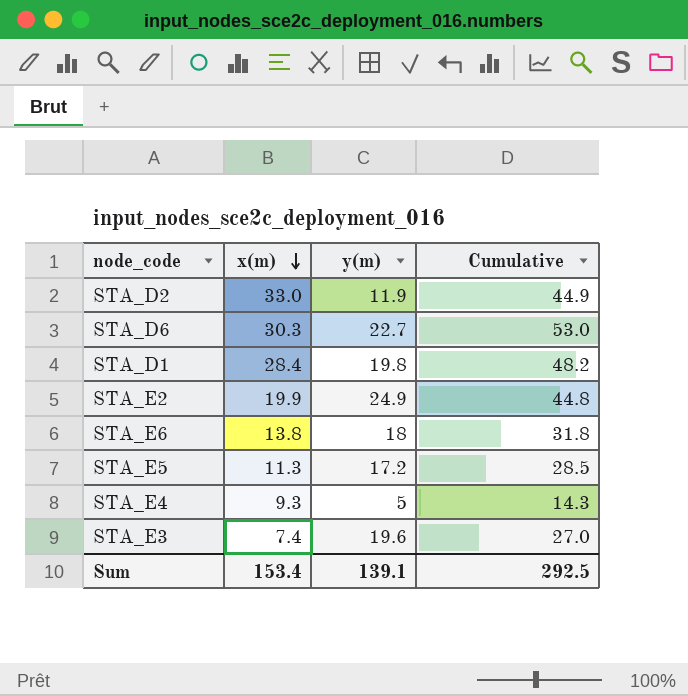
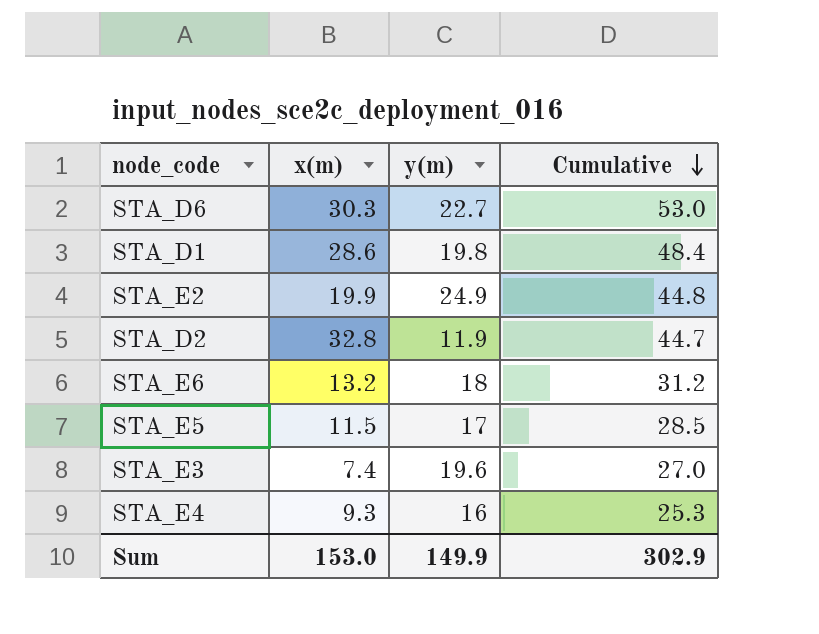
row order: x(m) descending -> Cumulative descending
STA_D1 | x(m): 28.4 -> 28.6
STA_D1 | Cumulative: 48.2 -> 48.4
STA_D2 | x(m): 33.0 -> 32.8
STA_D2 | Cumulative: 44.9 -> 44.7
STA_E6 | x(m): 13.8 -> 13.2
STA_E6 | Cumulative: 31.8 -> 31.2
STA_E5 | x(m): 11.3 -> 11.5
STA_E5 | y(m): 17.2 -> 17
STA_E4 | y(m): 5 -> 16
STA_E4 | Cumulative: 14.3 -> 25.3
Sum | x(m): 153.4 -> 153.0
Sum | y(m): 139.1 -> 149.9
Sum | Cumulative: 292.5 -> 302.9

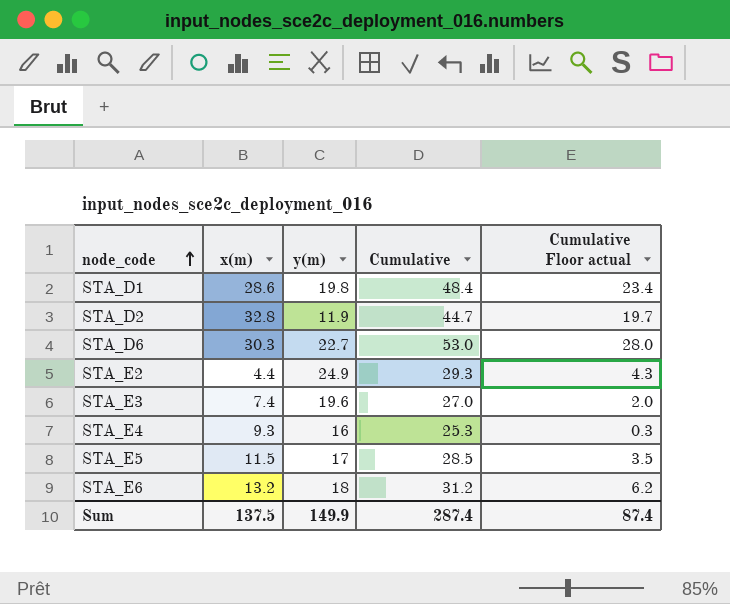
row order: Cumulative descending -> node_code ascending
column Cumulative Floor actual | formula: none -> [Cumulative] - 25
STA_E2 | x(m): 19.9 -> 4.4
STA_E2 | Cumulative: 44.8 -> 29.3
Sum | x(m): 153.0 -> 137.5
Sum | Cumulative: 302.9 -> 287.4

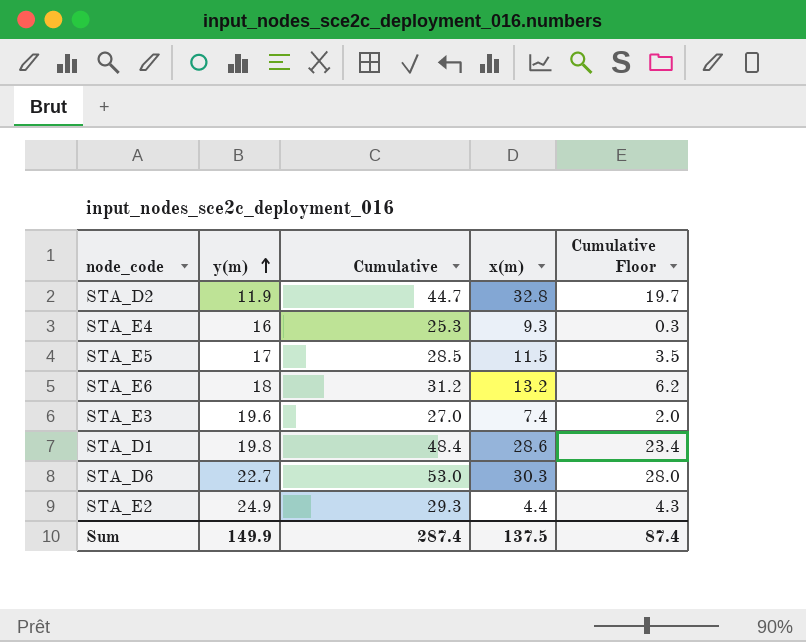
row order: node_code ascending -> y(m) ascending
column x(m) | position: 2 -> 4
column name: Cumulative Floor actual -> Cumulative Floor

